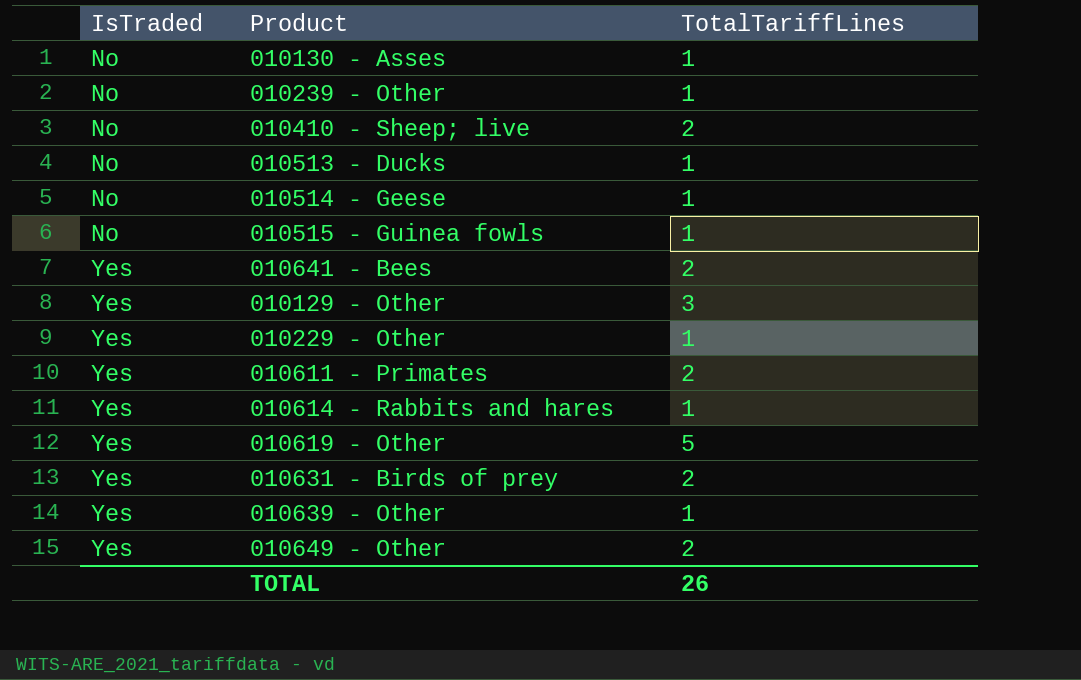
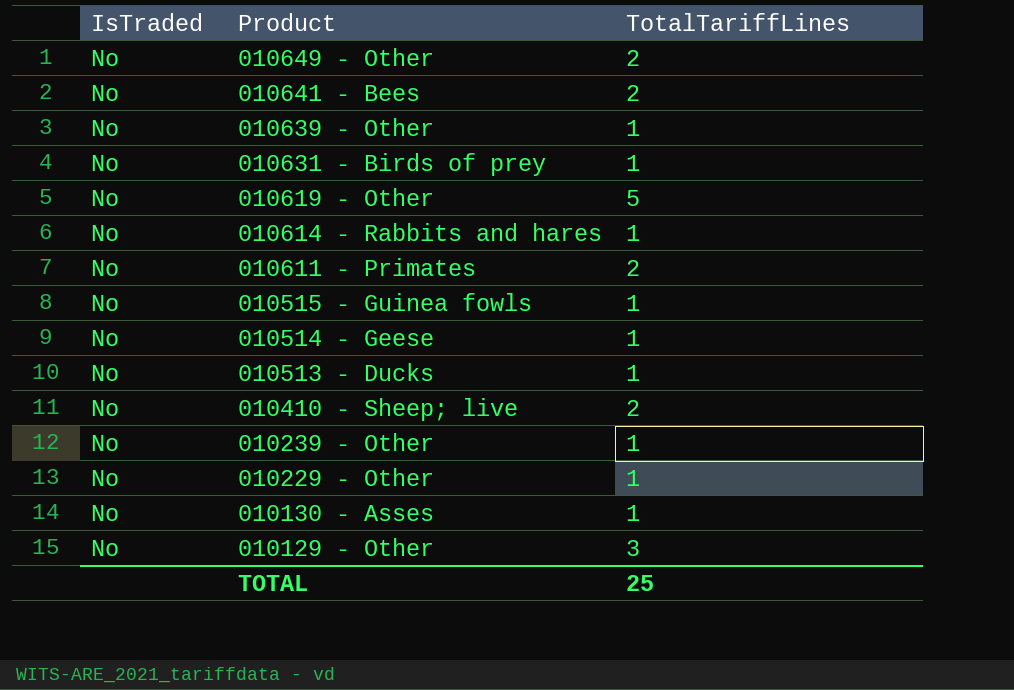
row order: IsTraded ascending -> Product descending
010649 - Other | IsTraded: Yes -> No
010641 - Bees | IsTraded: Yes -> No
010639 - Other | IsTraded: Yes -> No
010631 - Birds of prey | IsTraded: Yes -> No
010631 - Birds of prey | TotalTariffLines: 2 -> 1
010619 - Other | IsTraded: Yes -> No
010614 - Rabbits and hares | IsTraded: Yes -> No
010611 - Primates | IsTraded: Yes -> No
010229 - Other | IsTraded: Yes -> No
010129 - Other | IsTraded: Yes -> No
TOTAL | TotalTariffLines: 26 -> 25

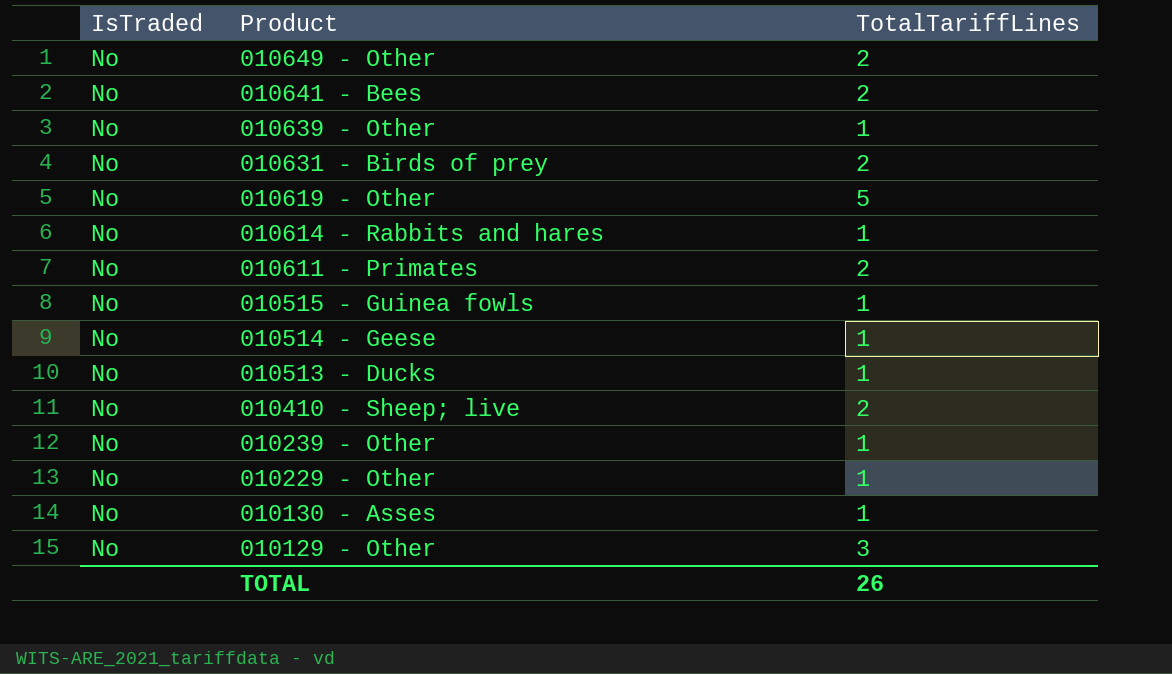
010631 - Birds of prey | TotalTariffLines: 1 -> 2
TOTAL | TotalTariffLines: 25 -> 26

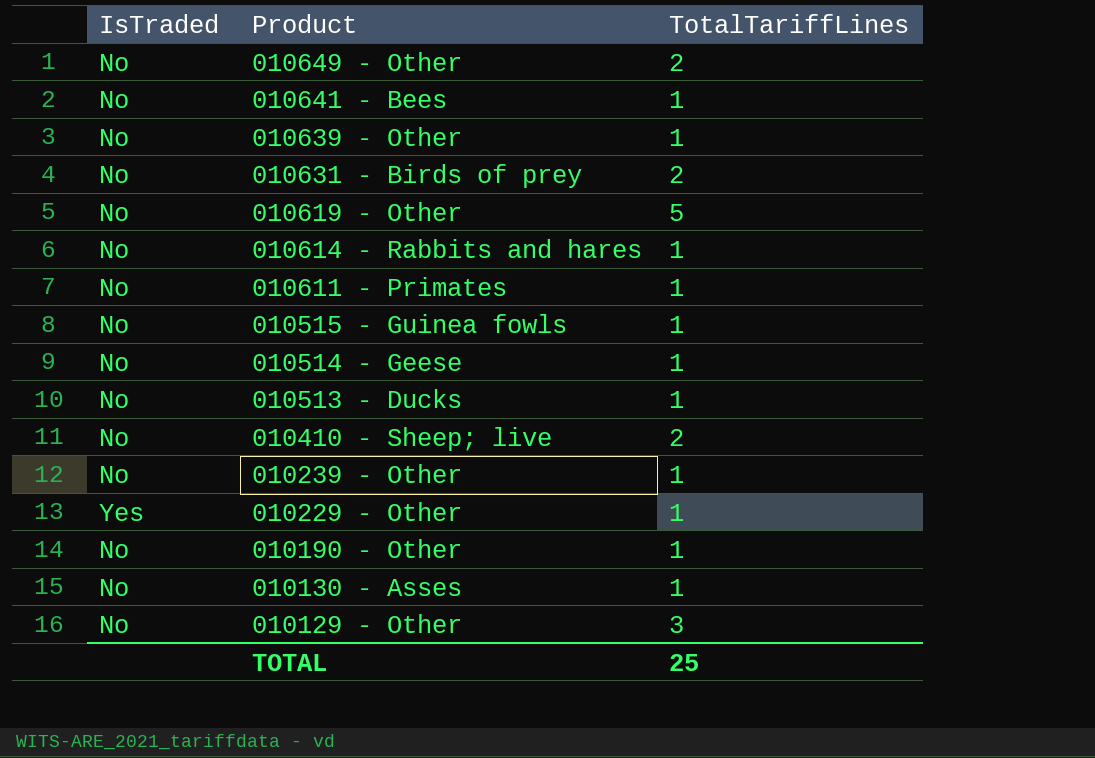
010641 - Bees | TotalTariffLines: 2 -> 1
010611 - Primates | TotalTariffLines: 2 -> 1
010229 - Other | IsTraded: No -> Yes
row 010190 - Other: none -> No | 1
TOTAL | TotalTariffLines: 26 -> 25

